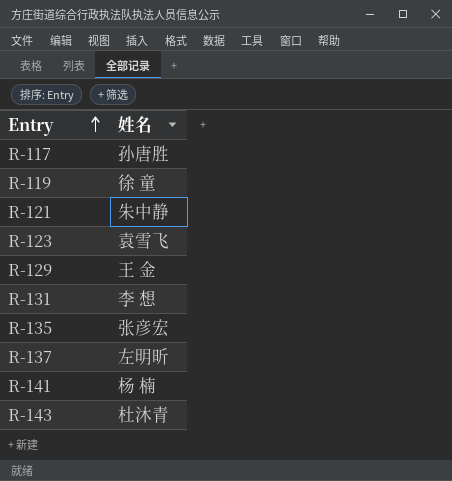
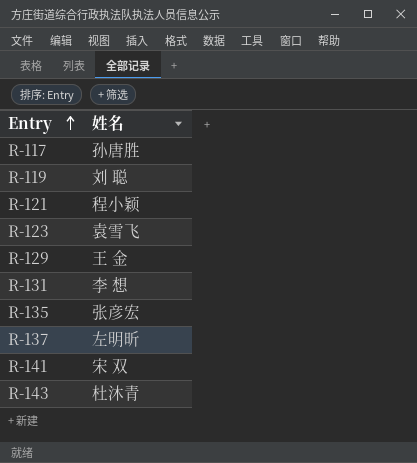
R-119 | 姓名: 徐 童 -> 刘 聪
R-121 | 姓名: 朱中静 -> 程小颖
R-141 | 姓名: 杨 楠 -> 宋 双

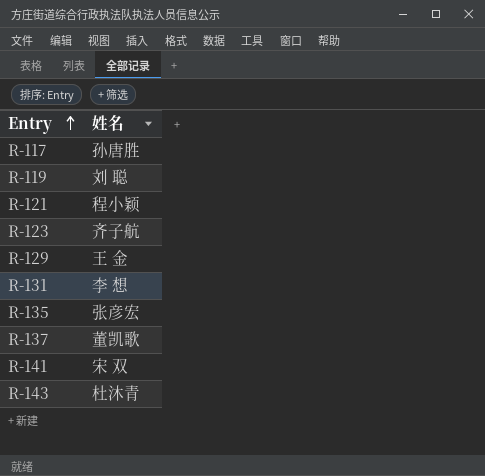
R-123 | 姓名: 袁雪飞 -> 齐子航
R-137 | 姓名: 左明昕 -> 董凯歌

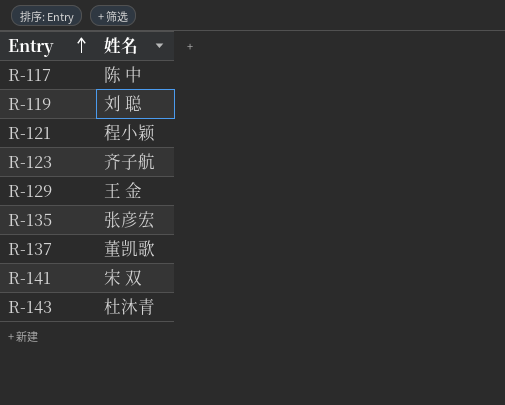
row R-131: 李 想 -> none
R-117 | 姓名: 孙唐胜 -> 陈 中

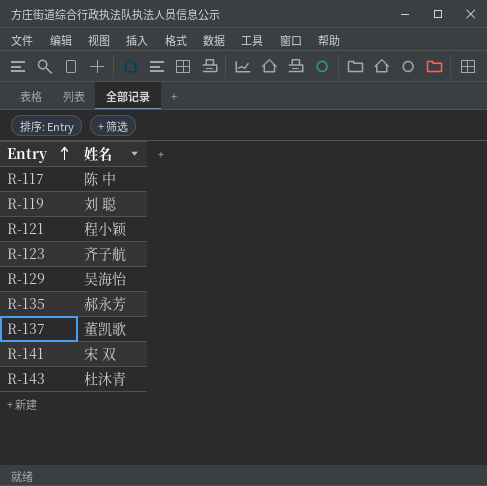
R-129 | 姓名: 王 金 -> 吴海怡
R-135 | 姓名: 张彦宏 -> 郝永芳

